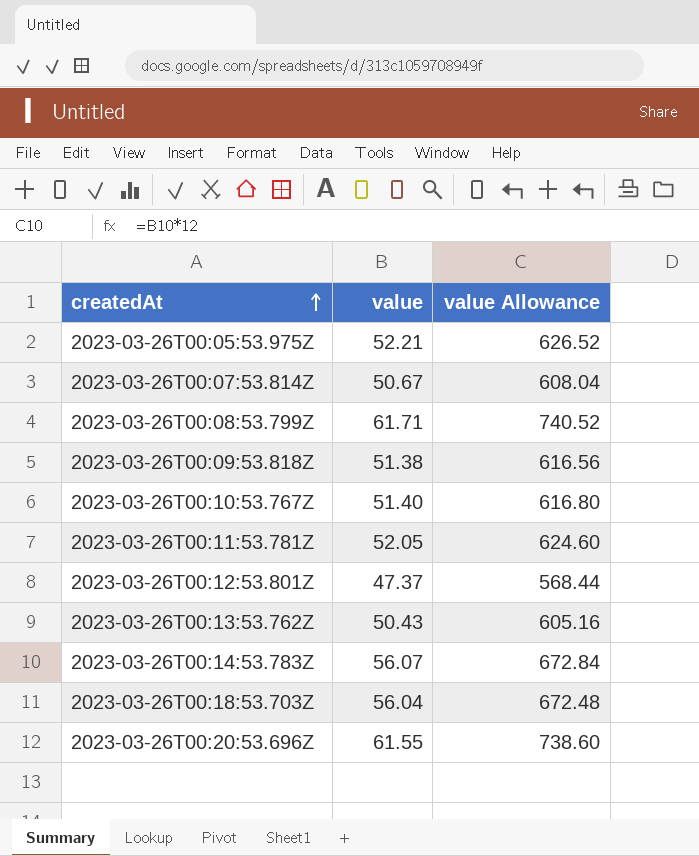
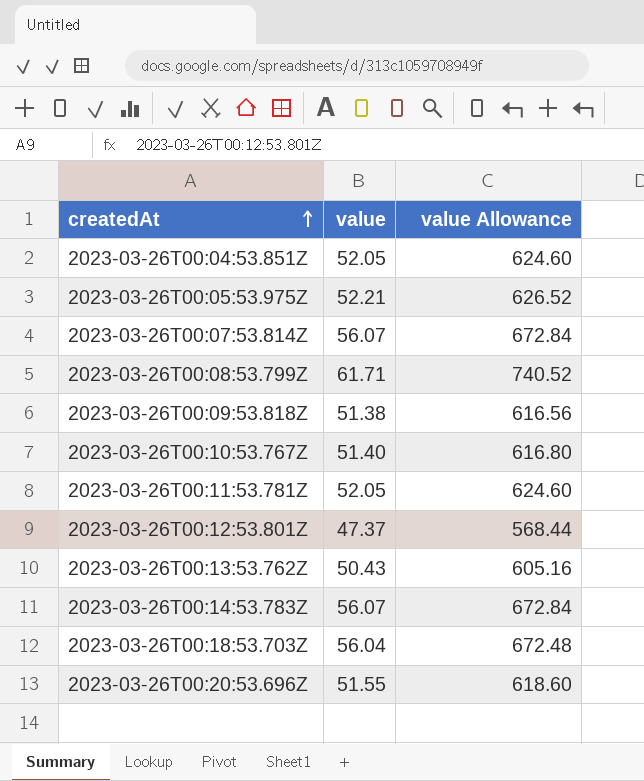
row 2023-03-26T00:04:53.851Z: none -> 52.05 | 624.60
2023-03-26T00:07:53.814Z | value: 50.67 -> 56.07
2023-03-26T00:07:53.814Z | value Allowance: 608.04 -> 672.84
2023-03-26T00:20:53.696Z | value: 61.55 -> 51.55
2023-03-26T00:20:53.696Z | value Allowance: 738.60 -> 618.60

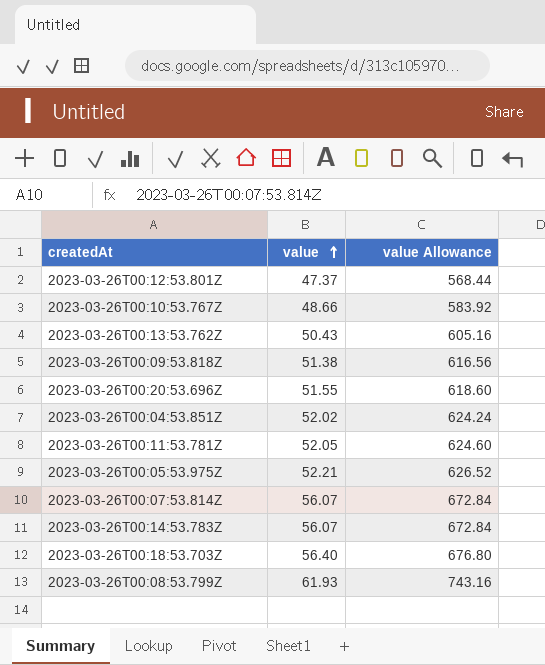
row order: createdAt ascending -> value ascending
2023-03-26T00:10:53.767Z | value: 51.40 -> 48.66
2023-03-26T00:10:53.767Z | value Allowance: 616.80 -> 583.92
2023-03-26T00:04:53.851Z | value: 52.05 -> 52.02
2023-03-26T00:04:53.851Z | value Allowance: 624.60 -> 624.24
2023-03-26T00:18:53.703Z | value: 56.04 -> 56.40
2023-03-26T00:18:53.703Z | value Allowance: 672.48 -> 676.80
2023-03-26T00:08:53.799Z | value: 61.71 -> 61.93
2023-03-26T00:08:53.799Z | value Allowance: 740.52 -> 743.16

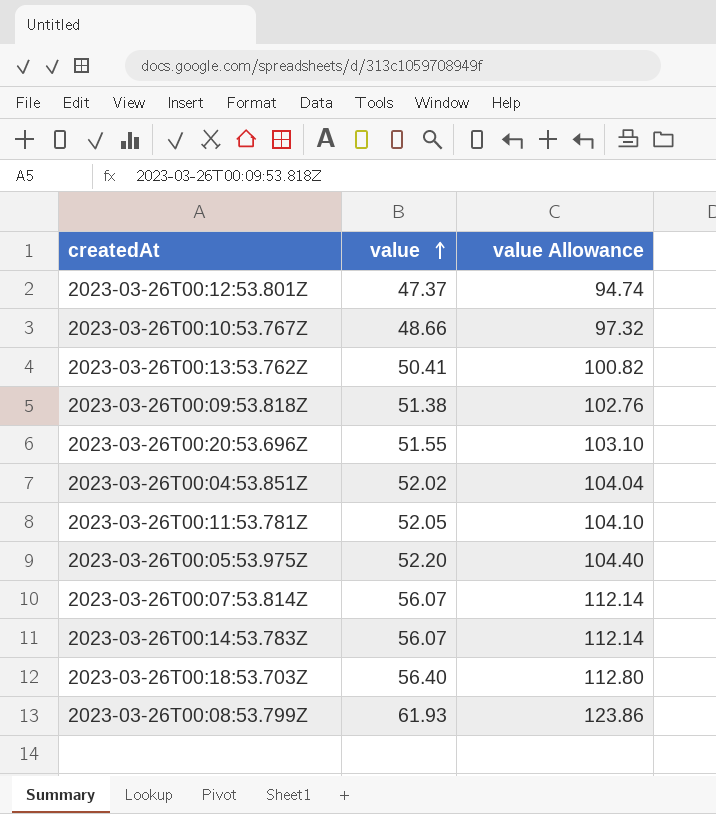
column value Allowance | formula: [value] * 12 -> [value] * 2
2023-03-26T00:13:53.762Z | value: 50.43 -> 50.41
2023-03-26T00:05:53.975Z | value: 52.21 -> 52.20

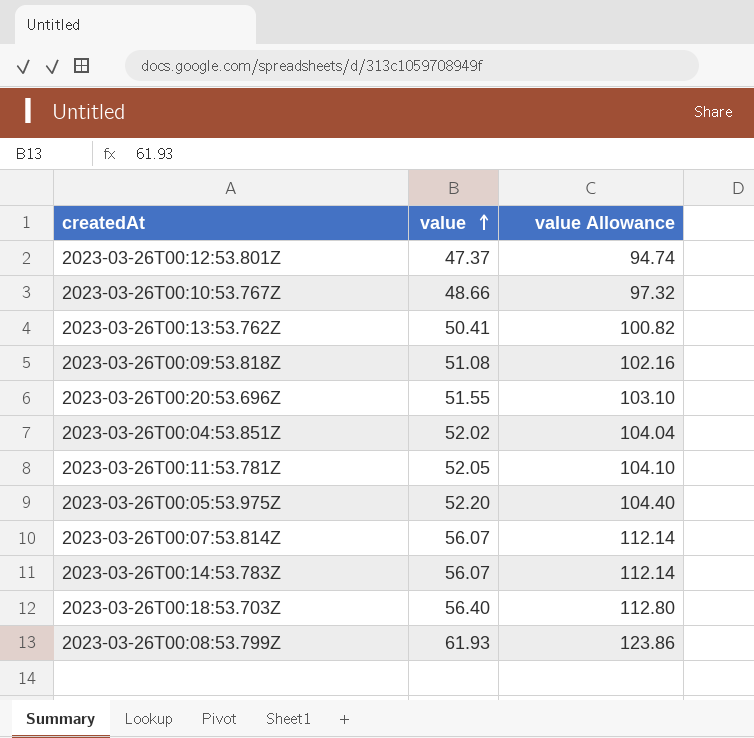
2023-03-26T00:09:53.818Z | value: 51.38 -> 51.08
2023-03-26T00:09:53.818Z | value Allowance: 102.76 -> 102.16

